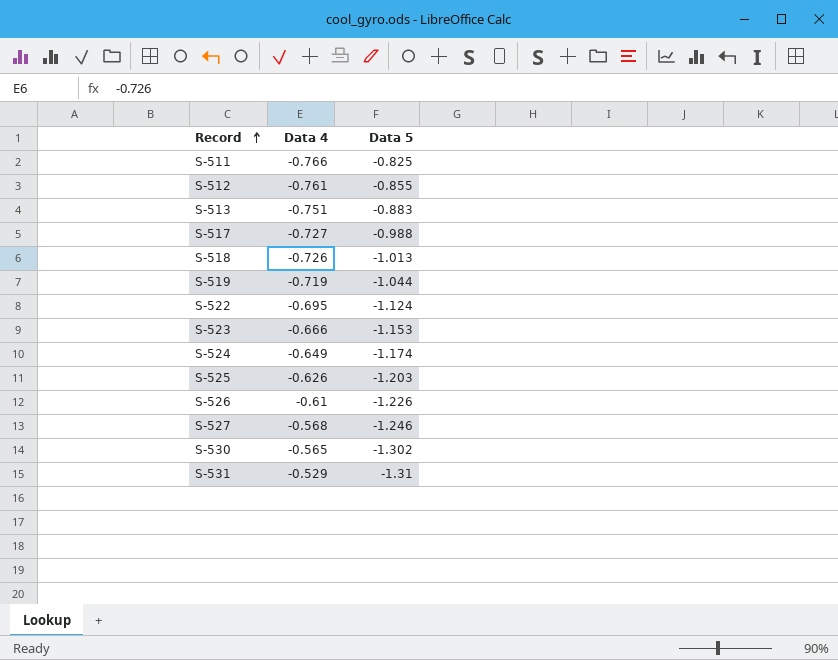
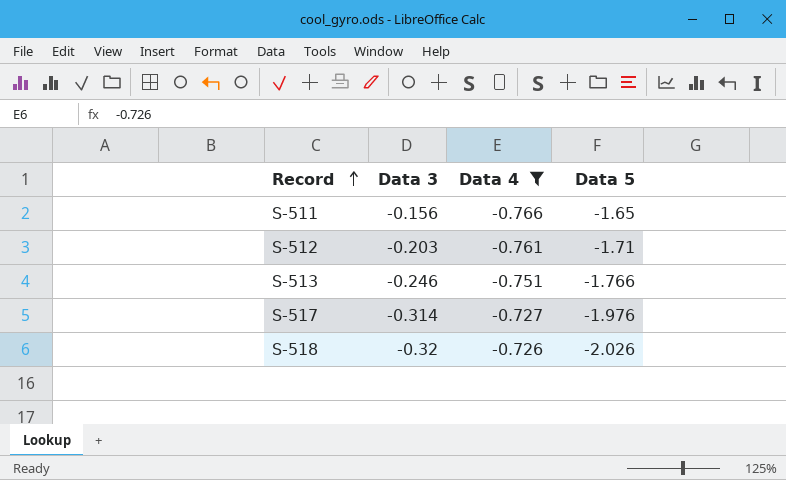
filter: none -> Data 4 <= -0.726
column Data 3 | position: none -> 2
S-511 | Data 5: -0.825 -> -1.65
S-512 | Data 5: -0.855 -> -1.71
S-513 | Data 5: -0.883 -> -1.766
S-517 | Data 5: -0.988 -> -1.976
S-518 | Data 5: -1.013 -> -2.026

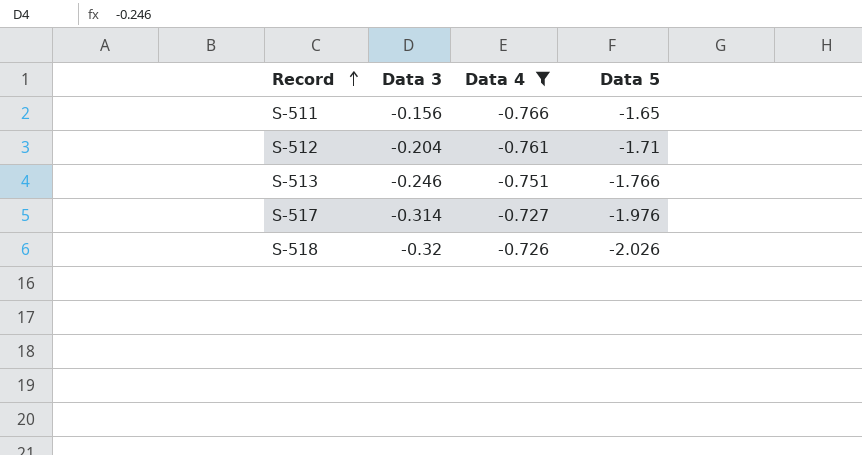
S-512 | Data 3: -0.203 -> -0.204

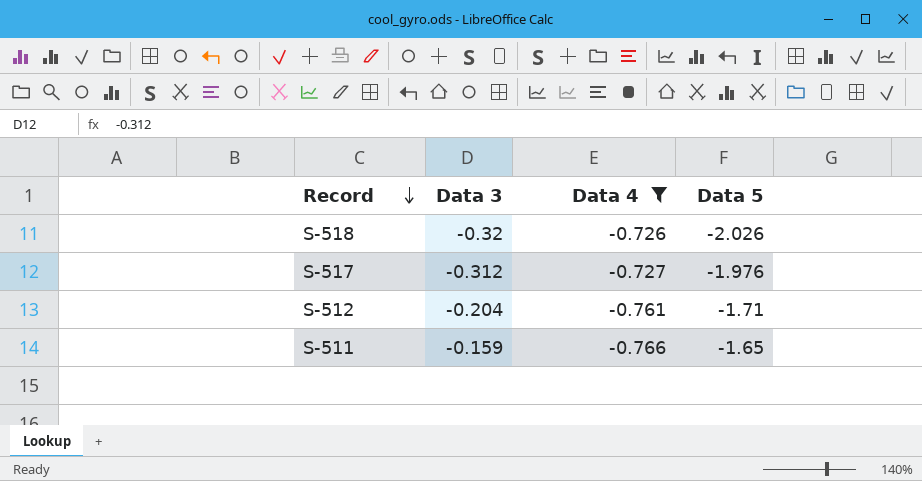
row order: Record ascending -> Record descending
row S-513: -0.246 | -0.751 | -1.766 -> none
S-517 | Data 3: -0.314 -> -0.312
S-511 | Data 3: -0.156 -> -0.159

